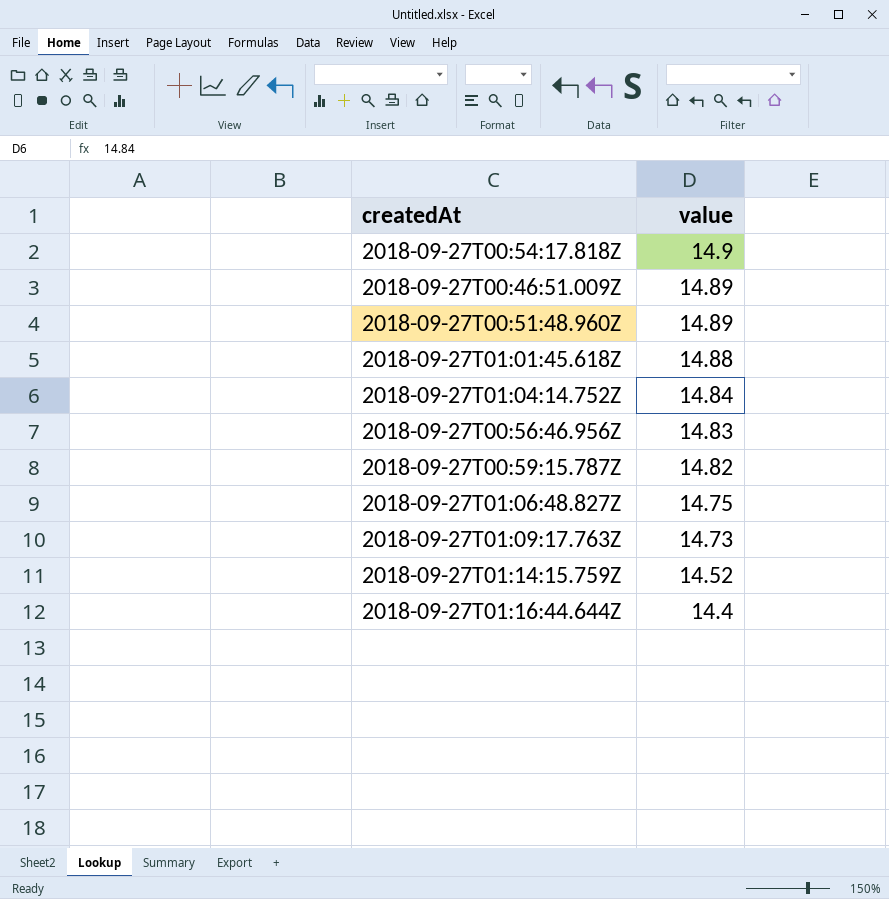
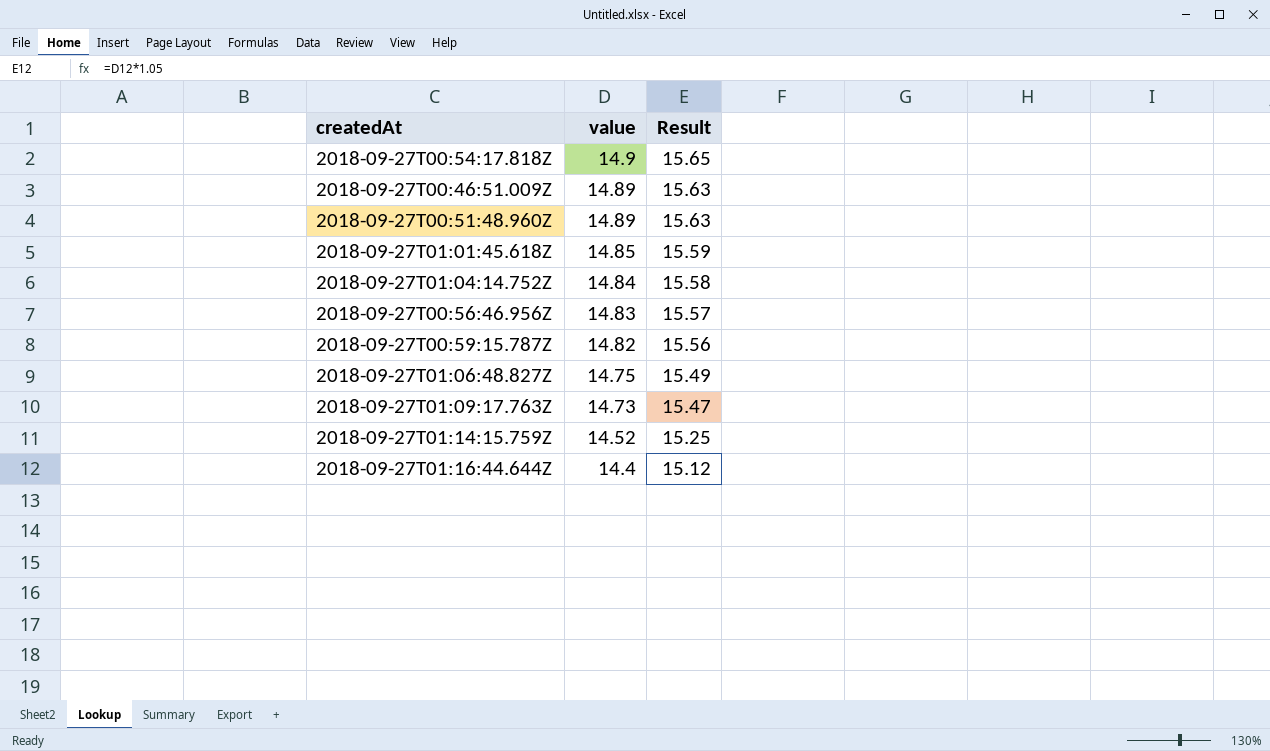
column Result | formula: none -> [value] * 1.05
2018-09-27T01:01:45.618Z | value: 14.88 -> 14.85

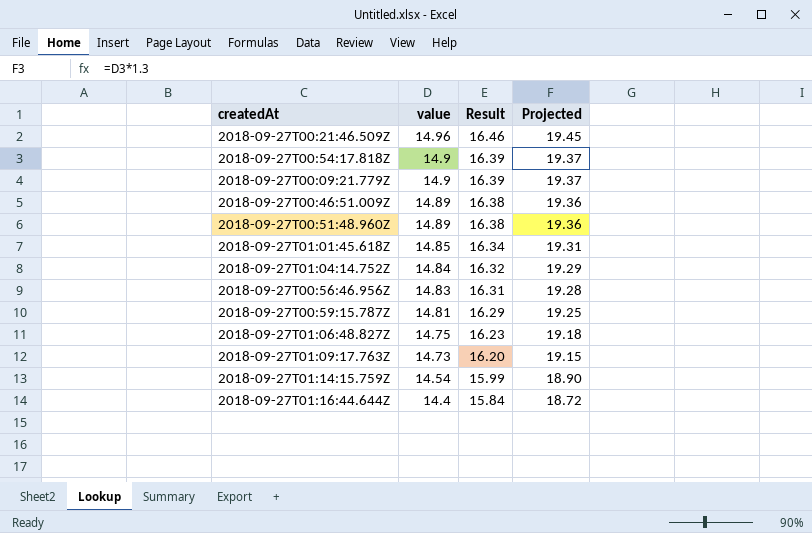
column Result | formula: [value] * 1.05 -> [value] * 1.1
column Projected | formula: none -> [value] * 1.3
row 2018-09-27T00:21:46.509Z: none -> 14.96 | 16.46 | 19.45
row 2018-09-27T00:09:21.779Z: none -> 14.9 | 16.39 | 19.37
2018-09-27T00:59:15.787Z | value: 14.82 -> 14.81
2018-09-27T01:14:15.759Z | value: 14.52 -> 14.54

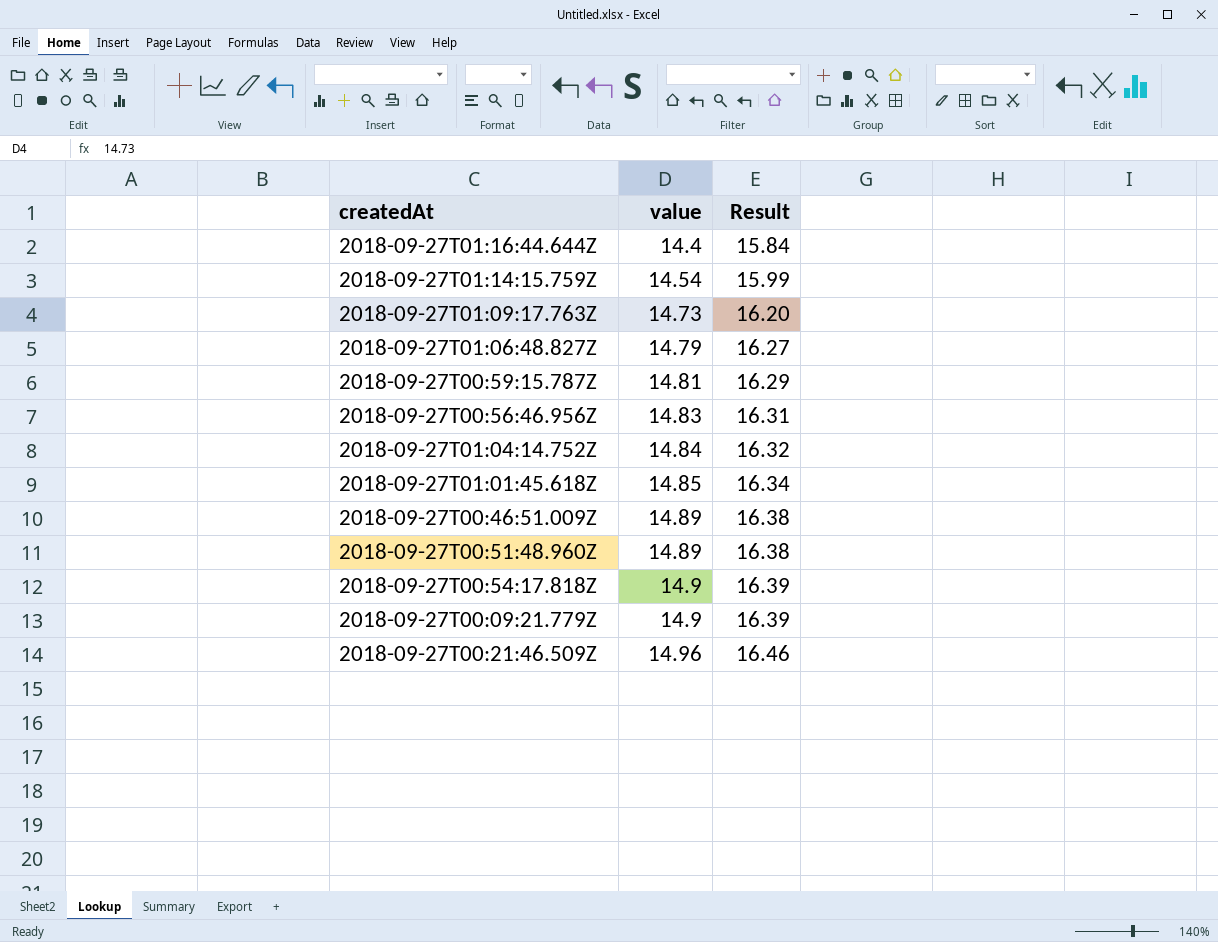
row order: value descending -> value ascending
column Projected | formula: [value] * 1.3 -> none
2018-09-27T01:06:48.827Z | value: 14.75 -> 14.79
2018-09-27T01:06:48.827Z | Result: 16.23 -> 16.27

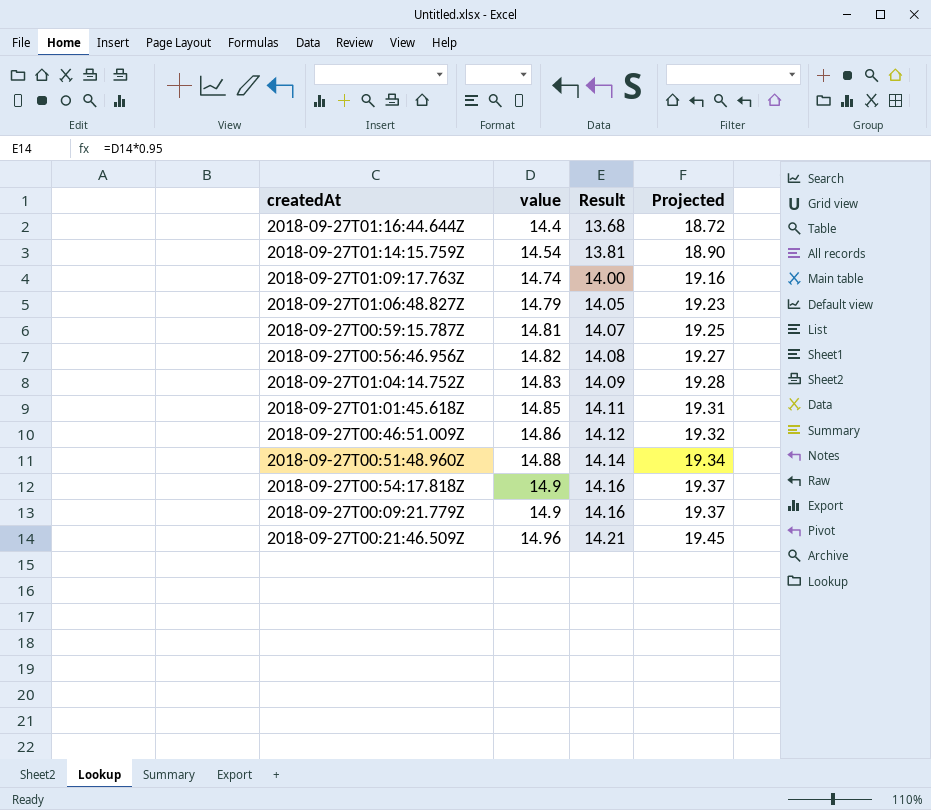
column Result | formula: [value] * 1.1 -> [value] * 0.95
column Projected | formula: none -> [value] * 1.3
2018-09-27T01:09:17.763Z | value: 14.73 -> 14.74
2018-09-27T00:56:46.956Z | value: 14.83 -> 14.82
2018-09-27T01:04:14.752Z | value: 14.84 -> 14.83
2018-09-27T00:46:51.009Z | value: 14.89 -> 14.86
2018-09-27T00:51:48.960Z | value: 14.89 -> 14.88

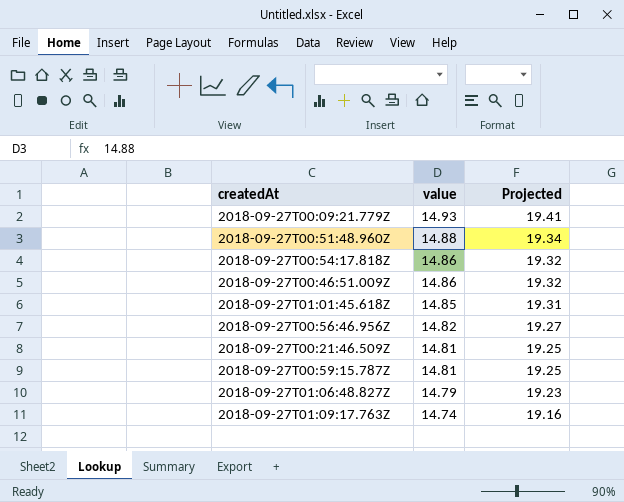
row order: value ascending -> value descending
column Result | formula: [value] * 0.95 -> none
row 2018-09-27T01:16:44.644Z: 14.4 | 13.68 | 18.72 -> none
row 2018-09-27T01:14:15.759Z: 14.54 | 13.81 | 18.90 -> none
row 2018-09-27T01:04:14.752Z: 14.83 | 14.09 | 19.28 -> none
2018-09-27T00:09:21.779Z | value: 14.9 -> 14.93
2018-09-27T00:09:21.779Z | Projected: 19.37 -> 19.41
2018-09-27T00:54:17.818Z | value: 14.9 -> 14.86
2018-09-27T00:54:17.818Z | Projected: 19.37 -> 19.32
2018-09-27T00:21:46.509Z | value: 14.96 -> 14.81
2018-09-27T00:21:46.509Z | Projected: 19.45 -> 19.25

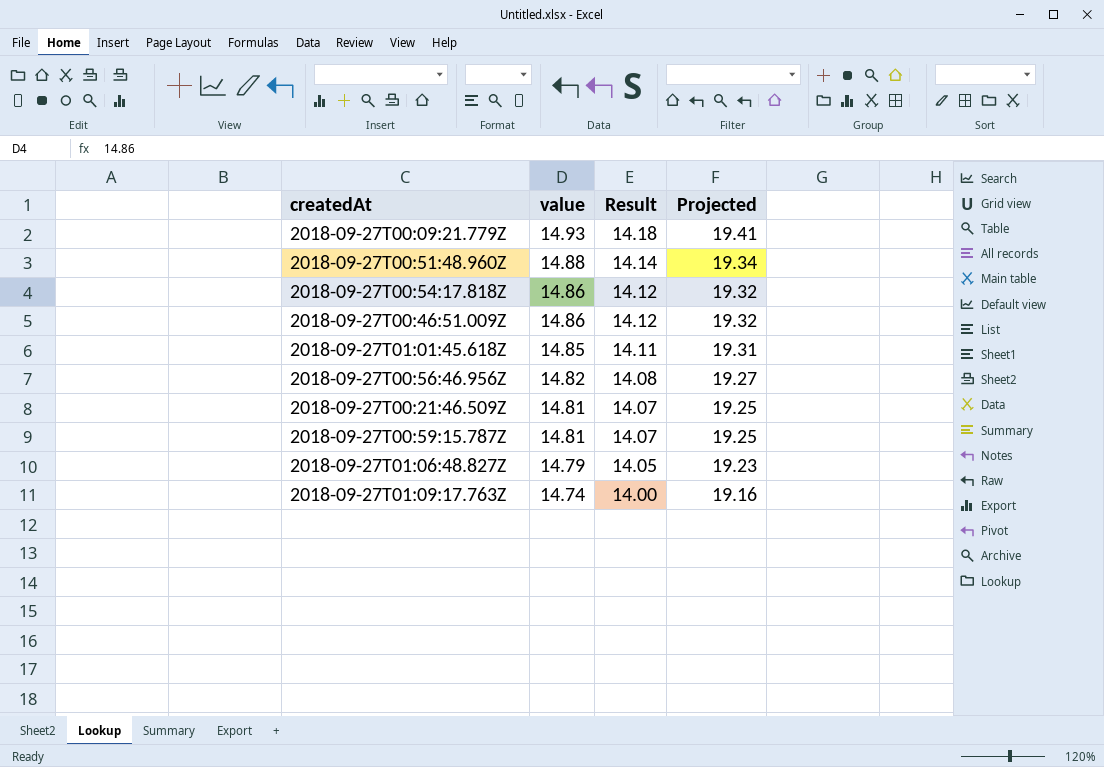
column Result | formula: none -> [value] * 0.95

